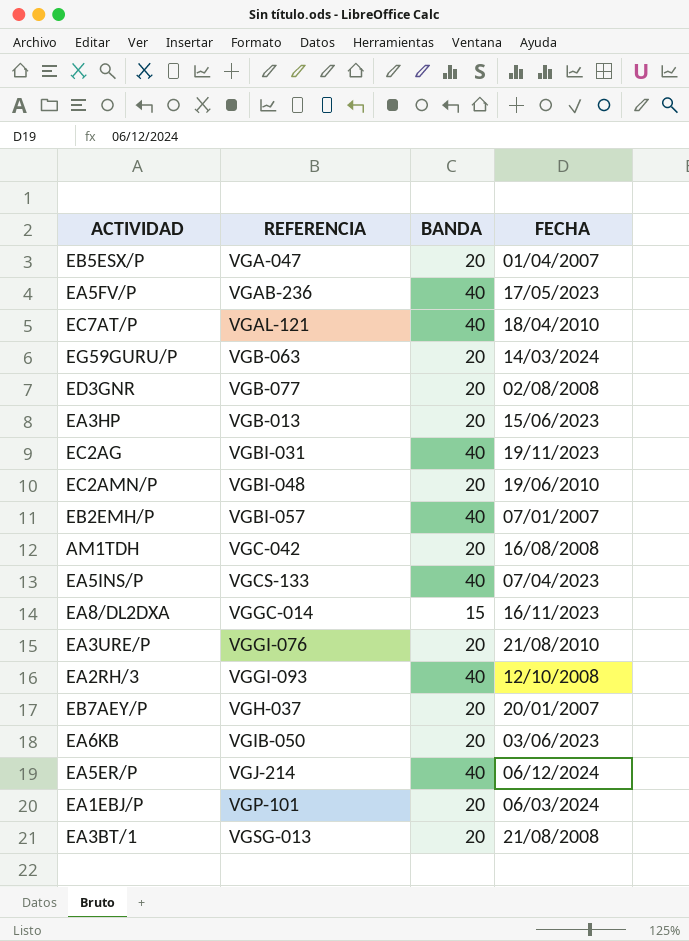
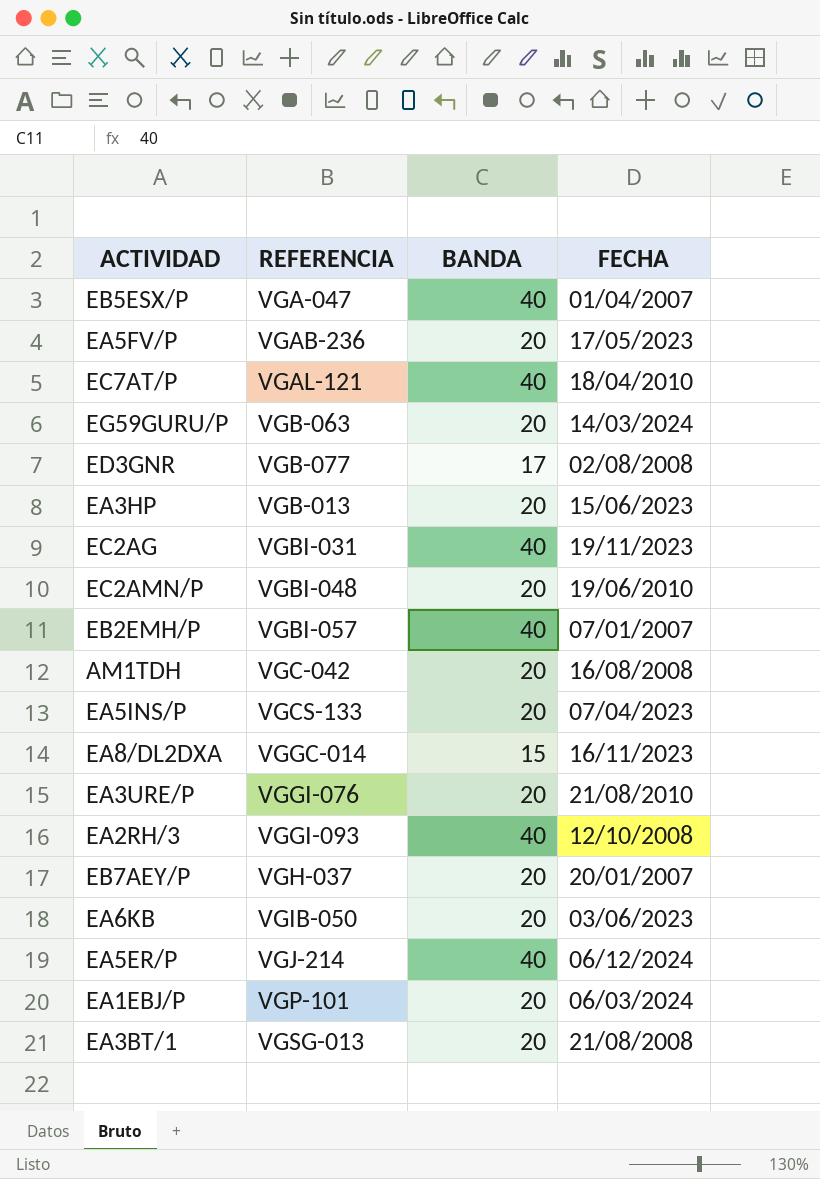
EB5ESX/P | BANDA: 20 -> 40
EA5FV/P | BANDA: 40 -> 20
ED3GNR | BANDA: 20 -> 17
EA5INS/P | BANDA: 40 -> 20

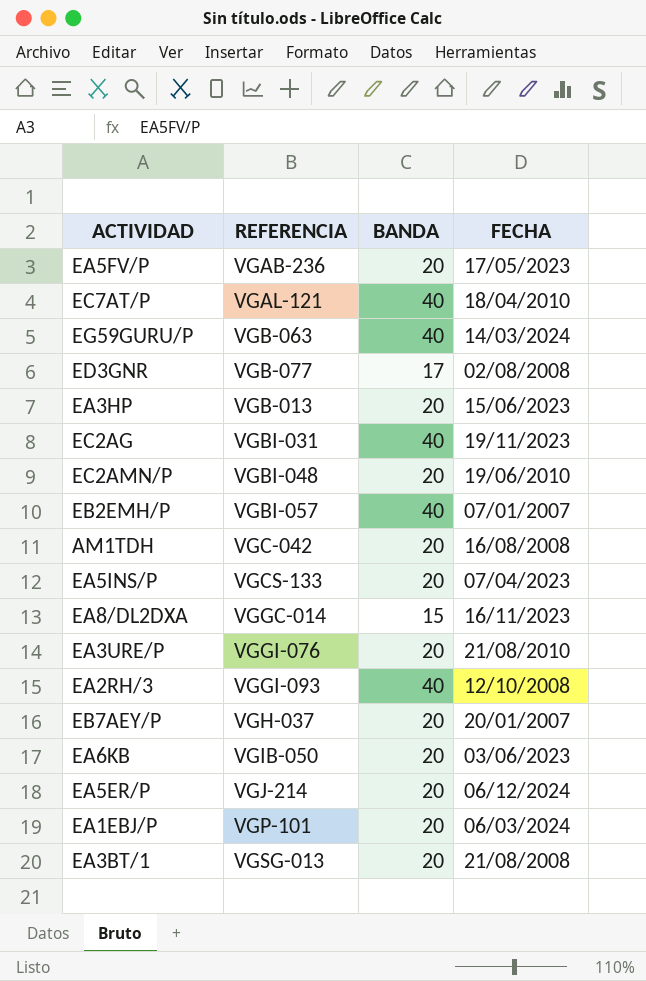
row EB5ESX/P: VGA-047 | 40 | 01/04/2007 -> none
EG59GURU/P | BANDA: 20 -> 40
EA5ER/P | BANDA: 40 -> 20

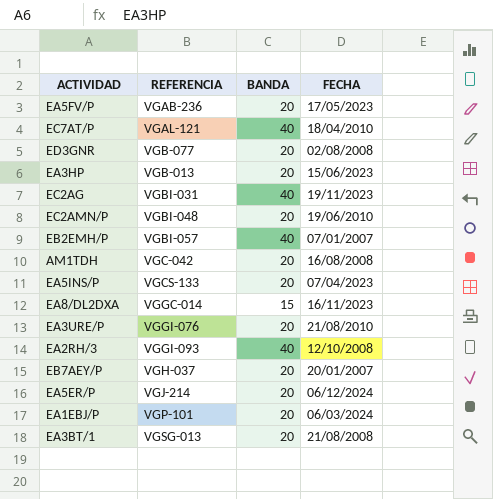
row EG59GURU/P: VGB-063 | 40 | 14/03/2024 -> none
row EA6KB: VGIB-050 | 20 | 03/06/2023 -> none
ED3GNR | BANDA: 17 -> 20

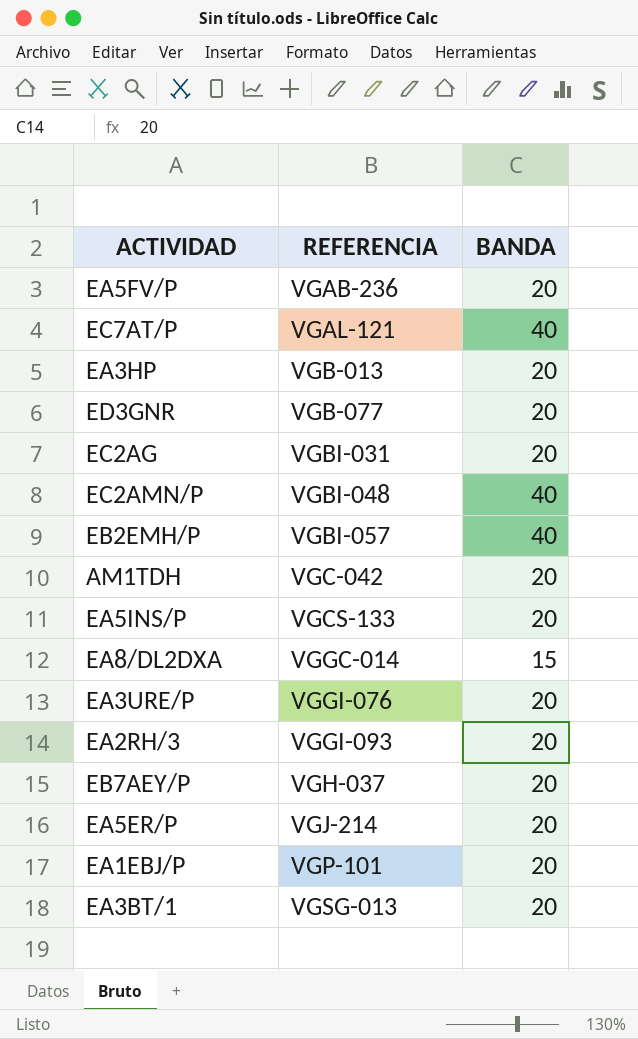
row order: none -> REFERENCIA ascending
column FECHA | position: 4 -> none
EC2AG | BANDA: 40 -> 20
EC2AMN/P | BANDA: 20 -> 40
EA2RH/3 | BANDA: 40 -> 20

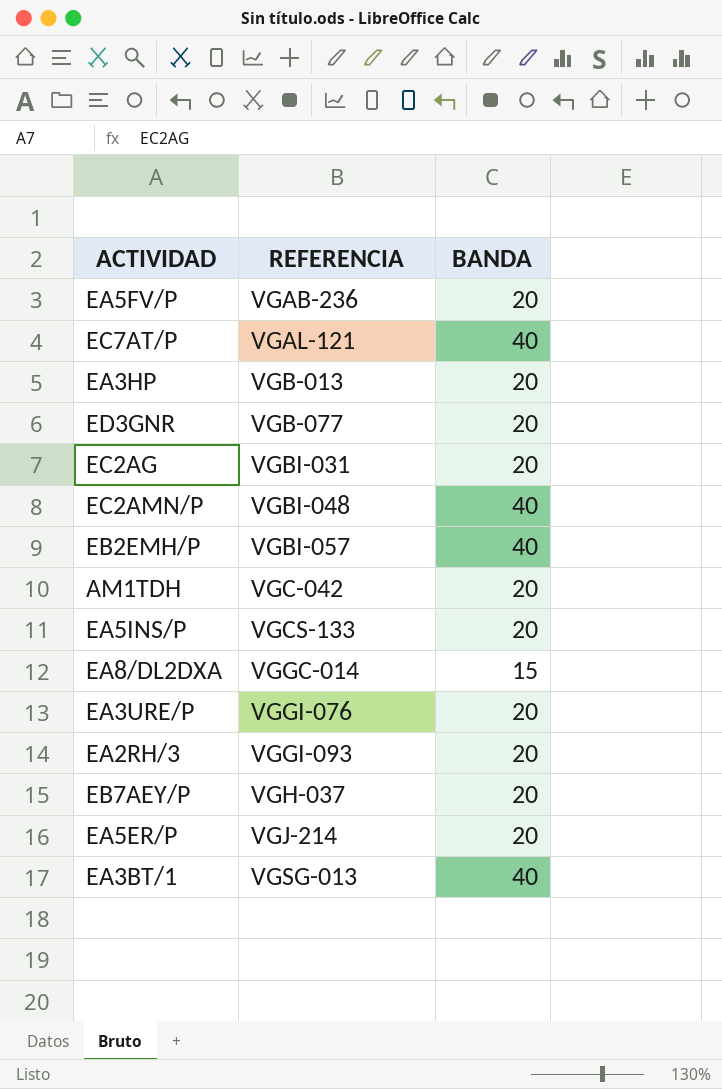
row EA1EBJ/P: VGP-101 | 20 -> none
EA3BT/1 | BANDA: 20 -> 40

